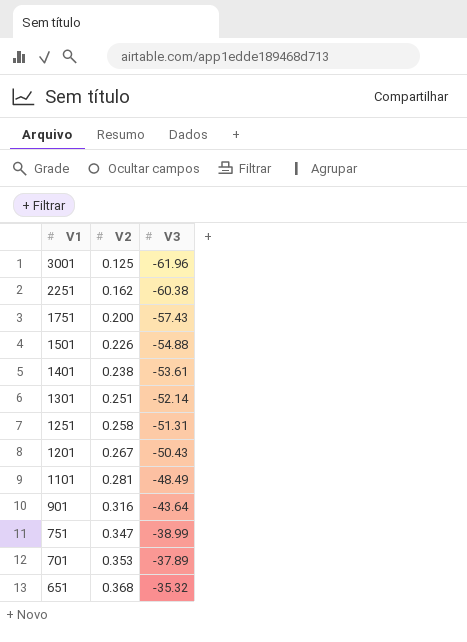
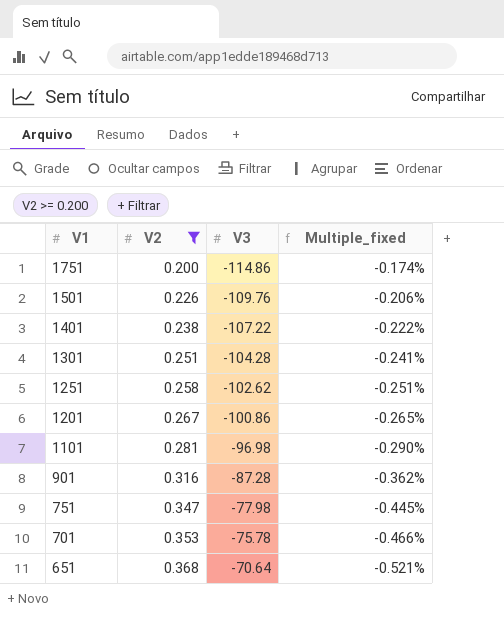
filter: none -> V2 >= 0.200
column Multiple_fixed | formula: none -> [V2] / [V3]
1751 | V3: -57.43 -> -114.86
1501 | V3: -54.88 -> -109.76
1401 | V3: -53.61 -> -107.22
1301 | V3: -52.14 -> -104.28
1251 | V3: -51.31 -> -102.62
1201 | V3: -50.43 -> -100.86
1101 | V3: -48.49 -> -96.98
901 | V3: -43.64 -> -87.28
751 | V3: -38.99 -> -77.98
701 | V3: -37.89 -> -75.78
651 | V3: -35.32 -> -70.64

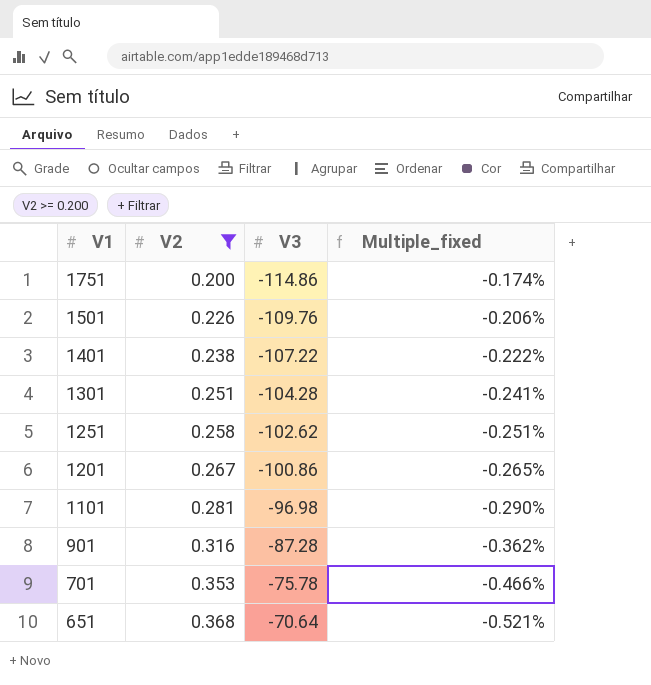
row 751: 0.347 | -77.98 | -0.445% -> none

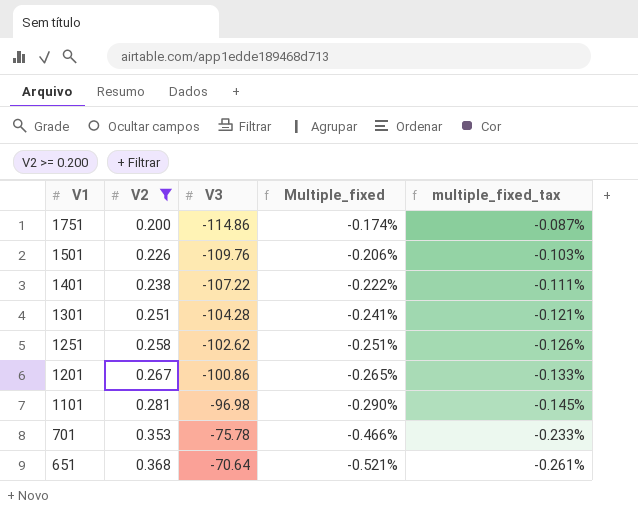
column multiple_fixed_tax | formula: none -> [Multiple_fixed] * 0.5
row 901: 0.316 | -87.28 | -0.362% -> none

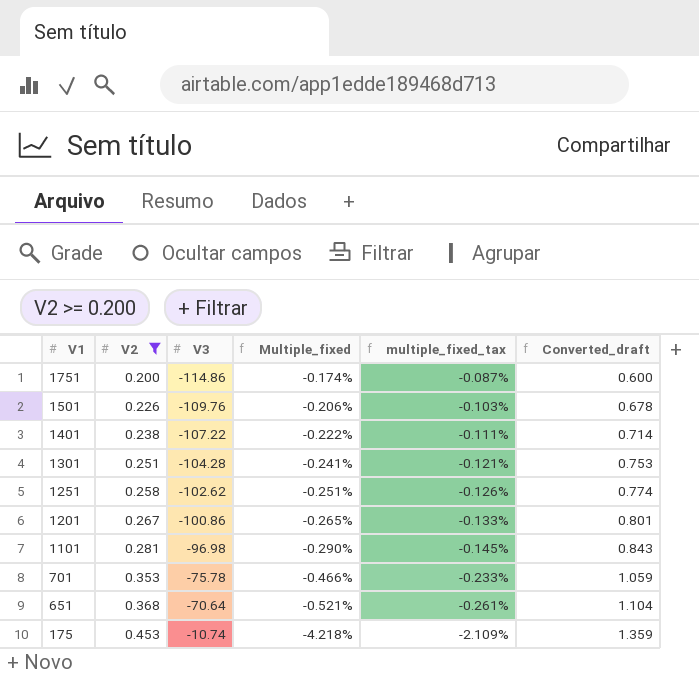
column Converted_draft | formula: none -> [V2] * 3
row 175: none -> 0.453 | -10.74 | -4.218% | -2.109% | 1.359

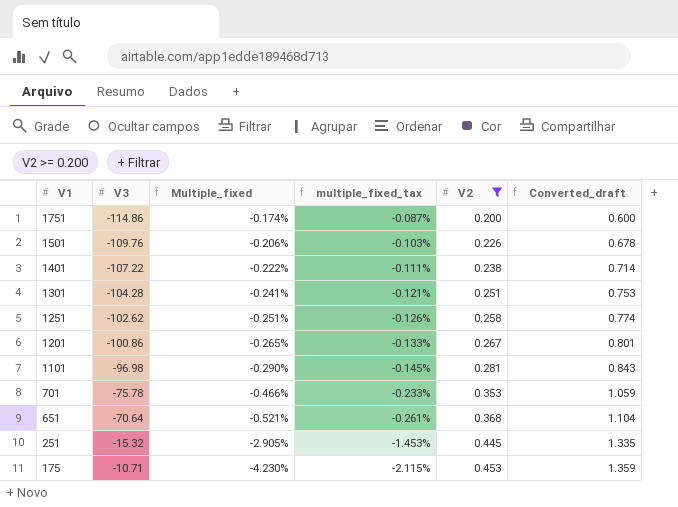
column V2 | position: 2 -> 5
row 251: none -> -15.32 | -2.905% | -1.453% | 0.445 | 1.335
175 | V3: -10.74 -> -10.71
175 | Multiple_fixed: -4.218% -> -4.230%
175 | multiple_fixed_tax: -2.109% -> -2.115%

